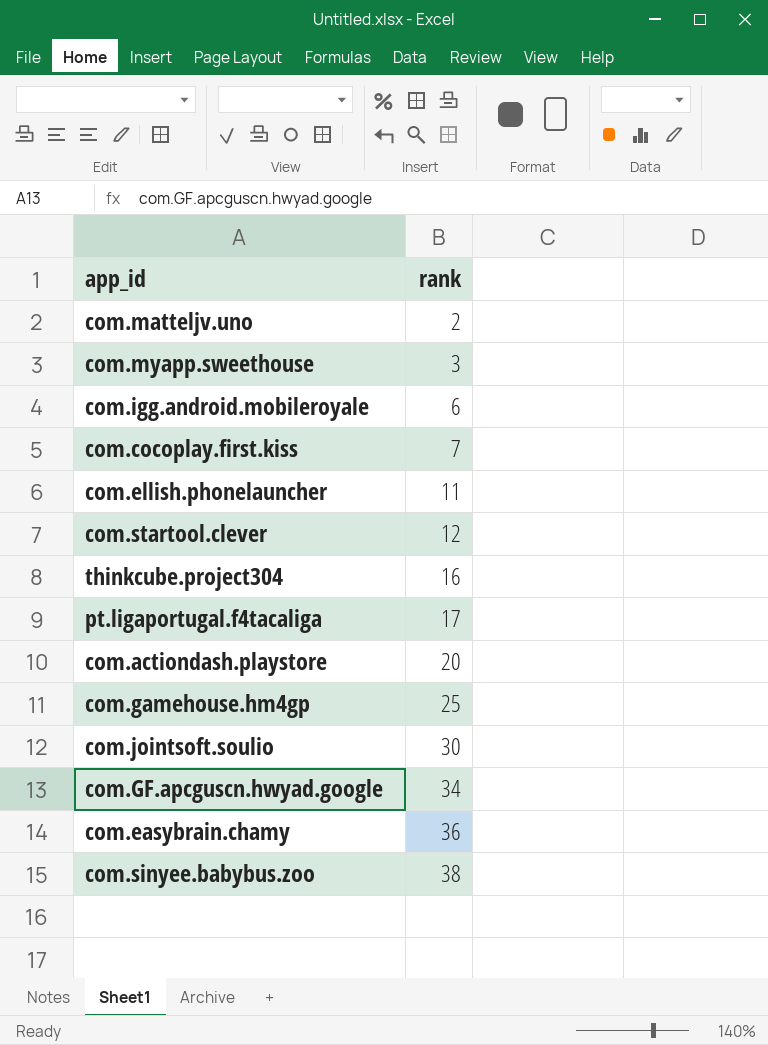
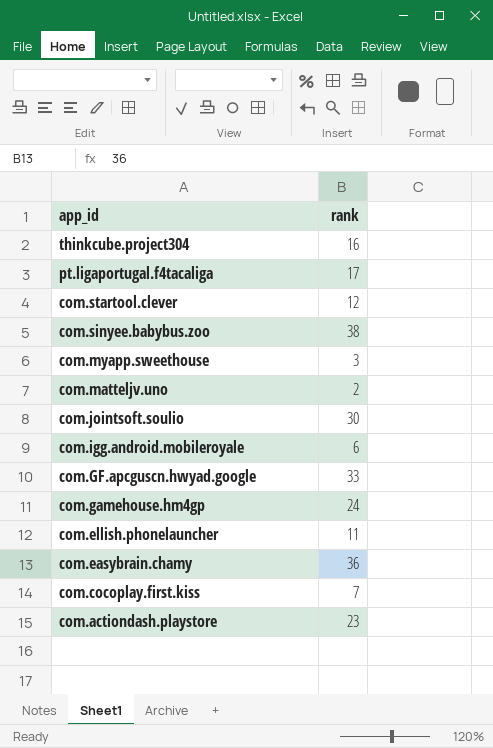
row order: rank ascending -> app_id descending
com.GF.apcguscn.hwyad.google | rank: 34 -> 33
com.gamehouse.hm4gp | rank: 25 -> 24
com.actiondash.playstore | rank: 20 -> 23

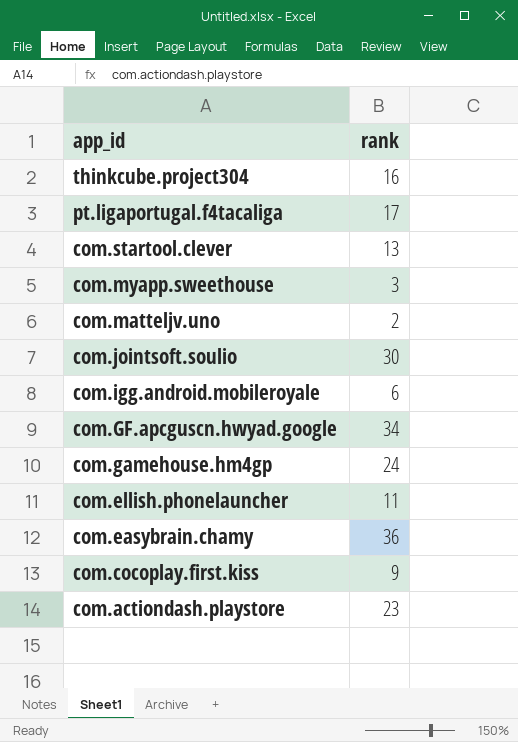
row com.sinyee.babybus.zoo: 38 -> none
com.startool.clever | rank: 12 -> 13
com.GF.apcguscn.hwyad.google | rank: 33 -> 34
com.cocoplay.first.kiss | rank: 7 -> 9

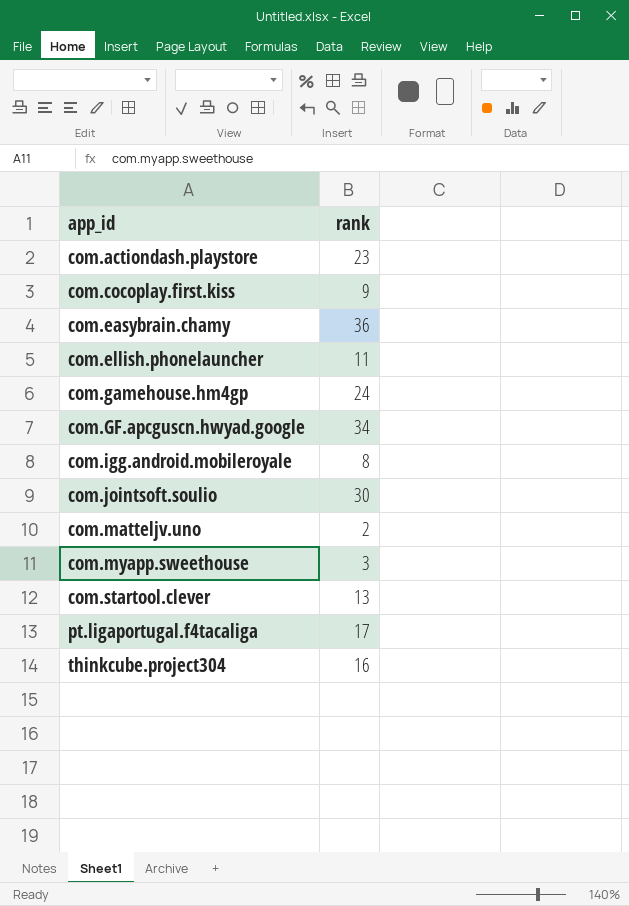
row order: app_id descending -> app_id ascending
com.igg.android.mobileroyale | rank: 6 -> 8

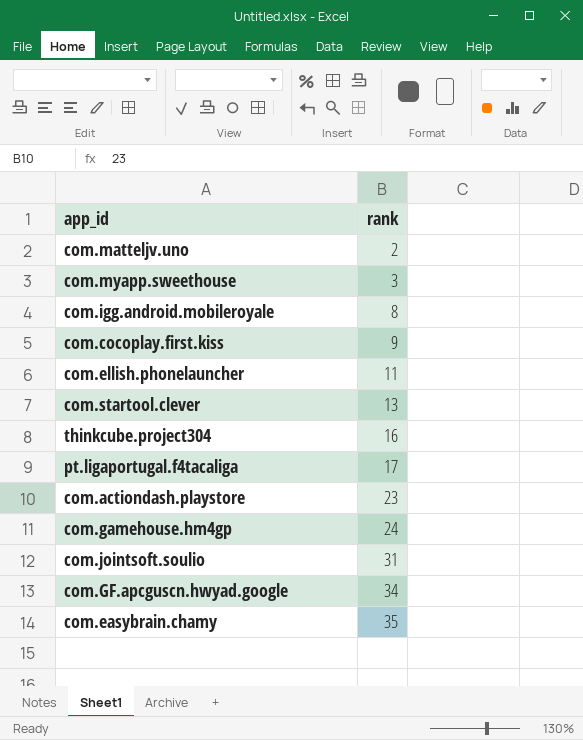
row order: app_id ascending -> rank ascending
com.jointsoft.soulio | rank: 30 -> 31
com.easybrain.chamy | rank: 36 -> 35

